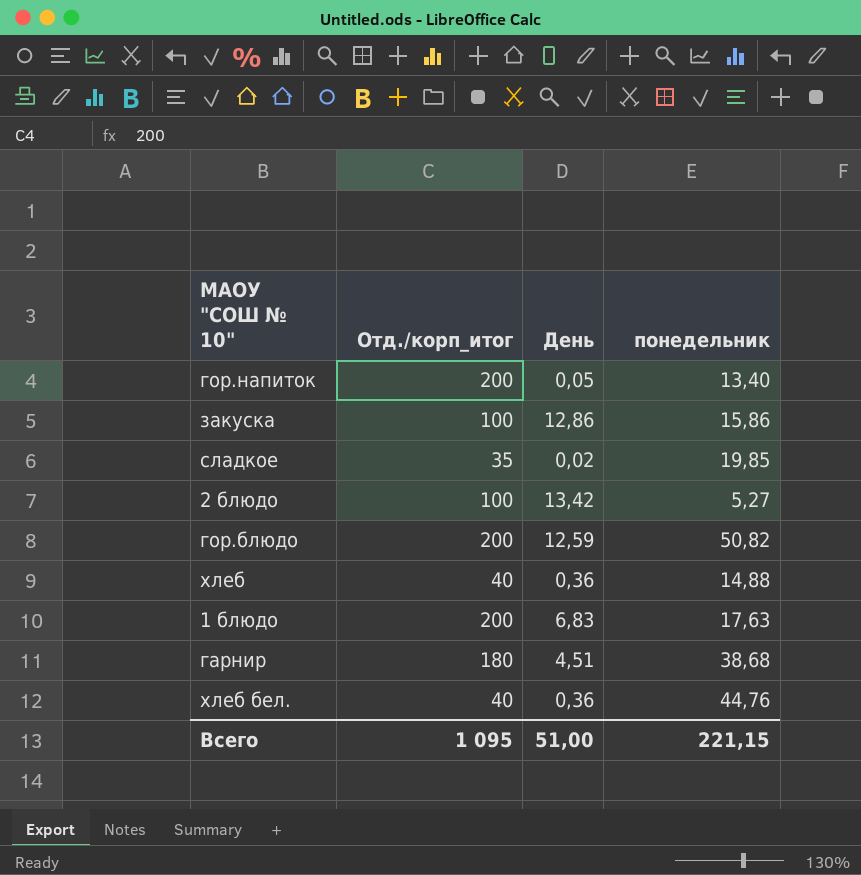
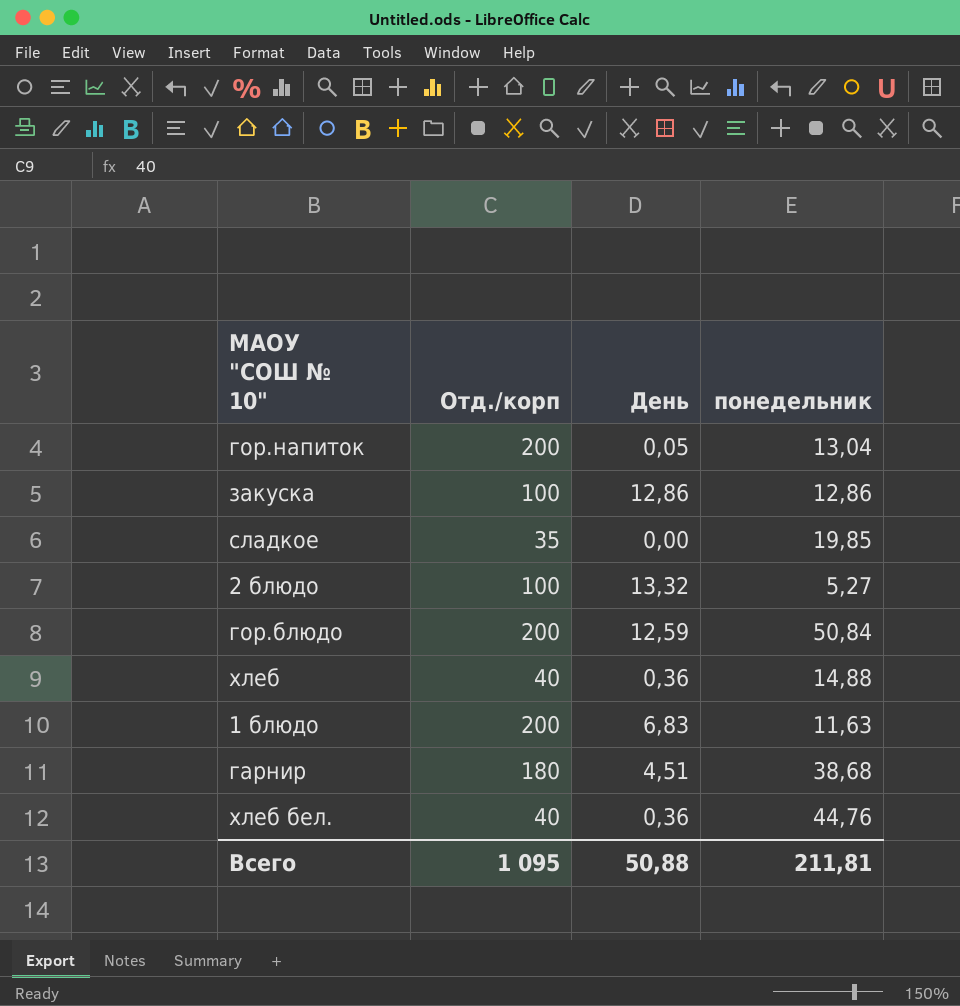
column name: Отд./корп_итог -> Отд./корп
гор.напиток | понедельник: 13,40 -> 13,04
закуска | понедельник: 15,86 -> 12,86
сладкое | День: 0,02 -> 0,00
2 блюдо | День: 13,42 -> 13,32
гор.блюдо | понедельник: 50,82 -> 50,84
1 блюдо | понедельник: 17,63 -> 11,63
Всего | День: 51,00 -> 50,88
Всего | понедельник: 221,15 -> 211,81

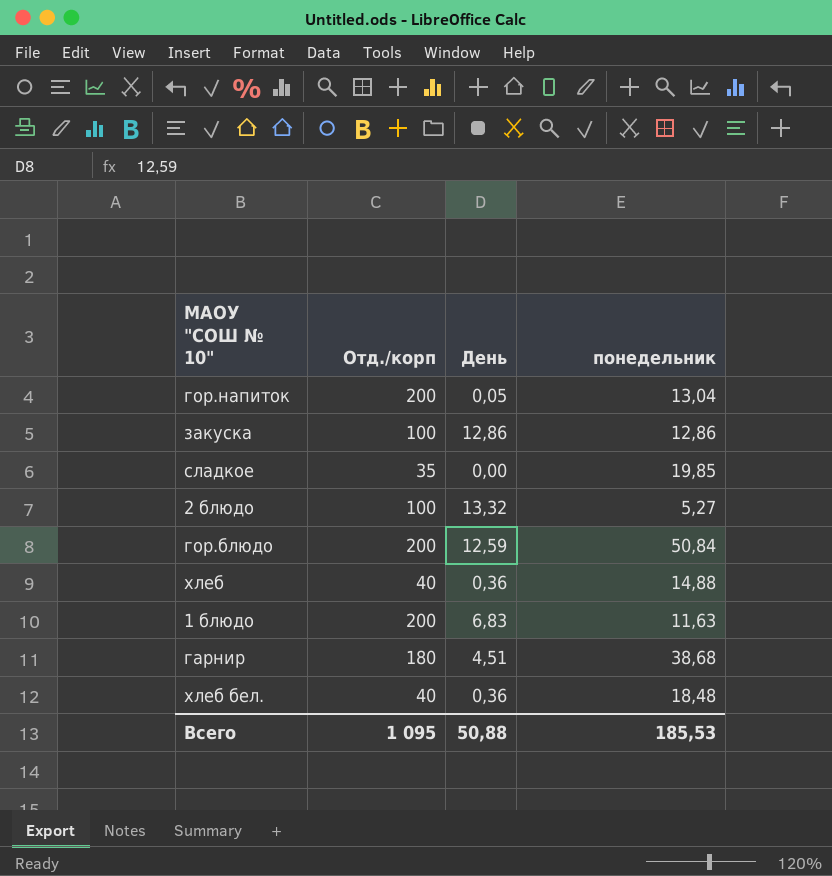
хлеб бел. | понедельник: 44,76 -> 18,48
Всего | понедельник: 211,81 -> 185,53

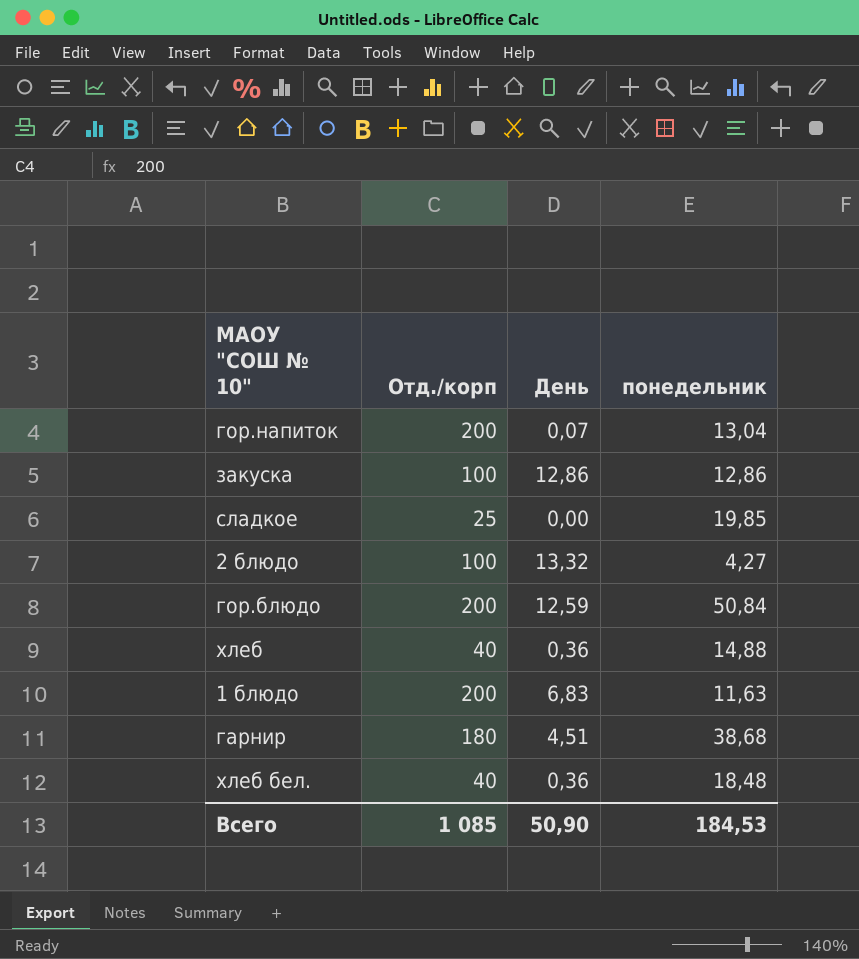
гор.напиток | День: 0,05 -> 0,07
сладкое | Отд./корп: 35 -> 25
2 блюдо | понедельник: 5,27 -> 4,27
Всего | Отд./корп: 1 095 -> 1 085
Всего | День: 50,88 -> 50,90
Всего | понедельник: 185,53 -> 184,53

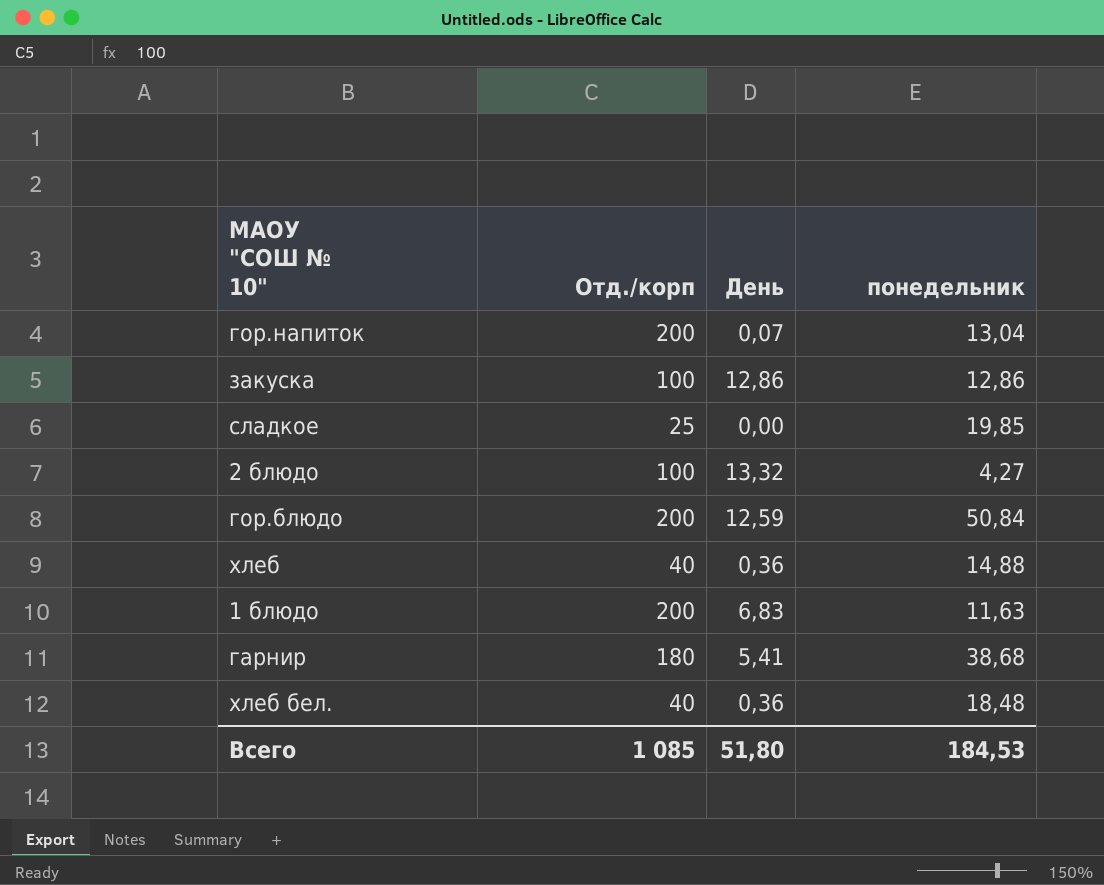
гарнир | День: 4,51 -> 5,41
Всего | День: 50,90 -> 51,80

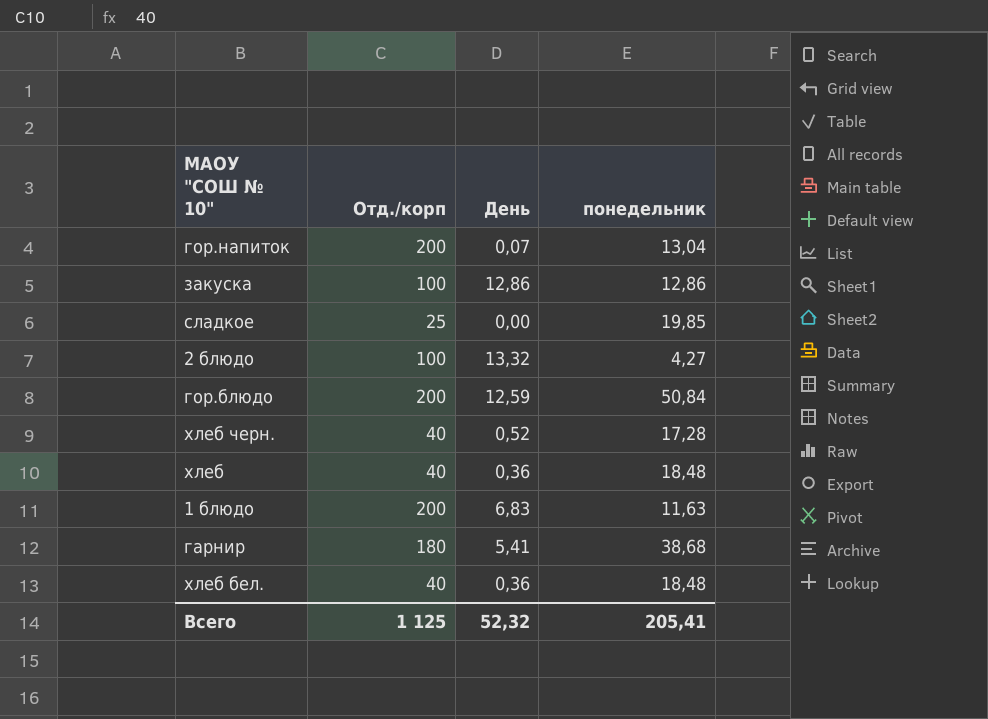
row хлеб черн.: none -> 40 | 0,52 | 17,28
хлеб | понедельник: 14,88 -> 18,48
Всего | Отд./корп: 1 085 -> 1 125
Всего | День: 51,80 -> 52,32
Всего | понедельник: 184,53 -> 205,41

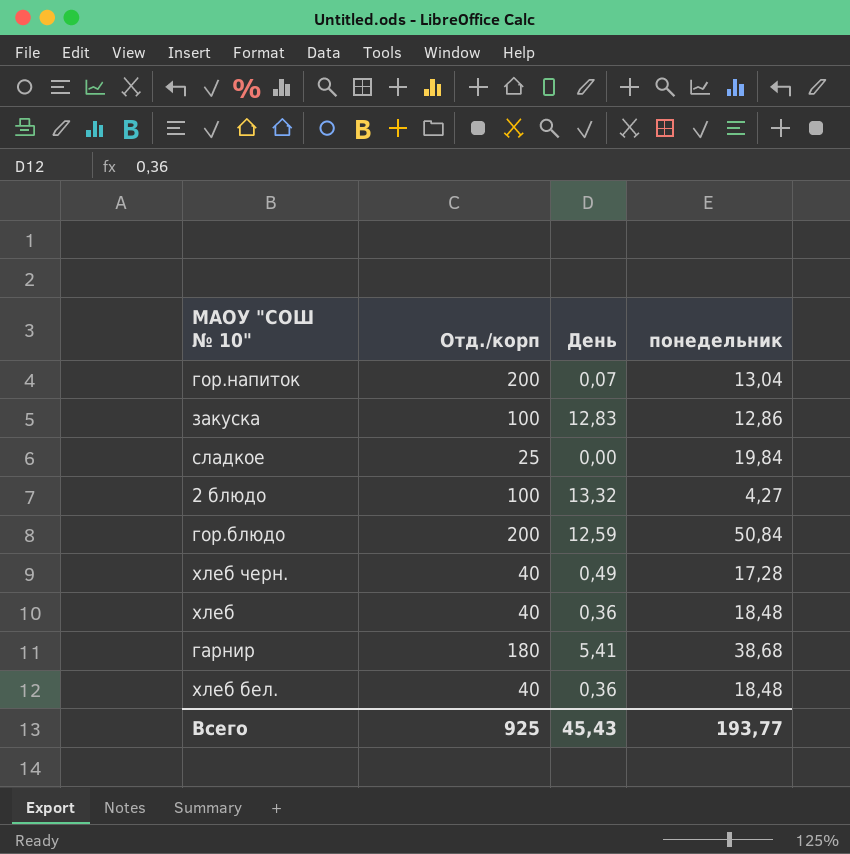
row 1 блюдо: 200 | 6,83 | 11,63 -> none
закуска | День: 12,86 -> 12,83
сладкое | понедельник: 19,85 -> 19,84
хлеб черн. | День: 0,52 -> 0,49
Всего | Отд./корп: 1 125 -> 925
Всего | День: 52,32 -> 45,43
Всего | понедельник: 205,41 -> 193,77

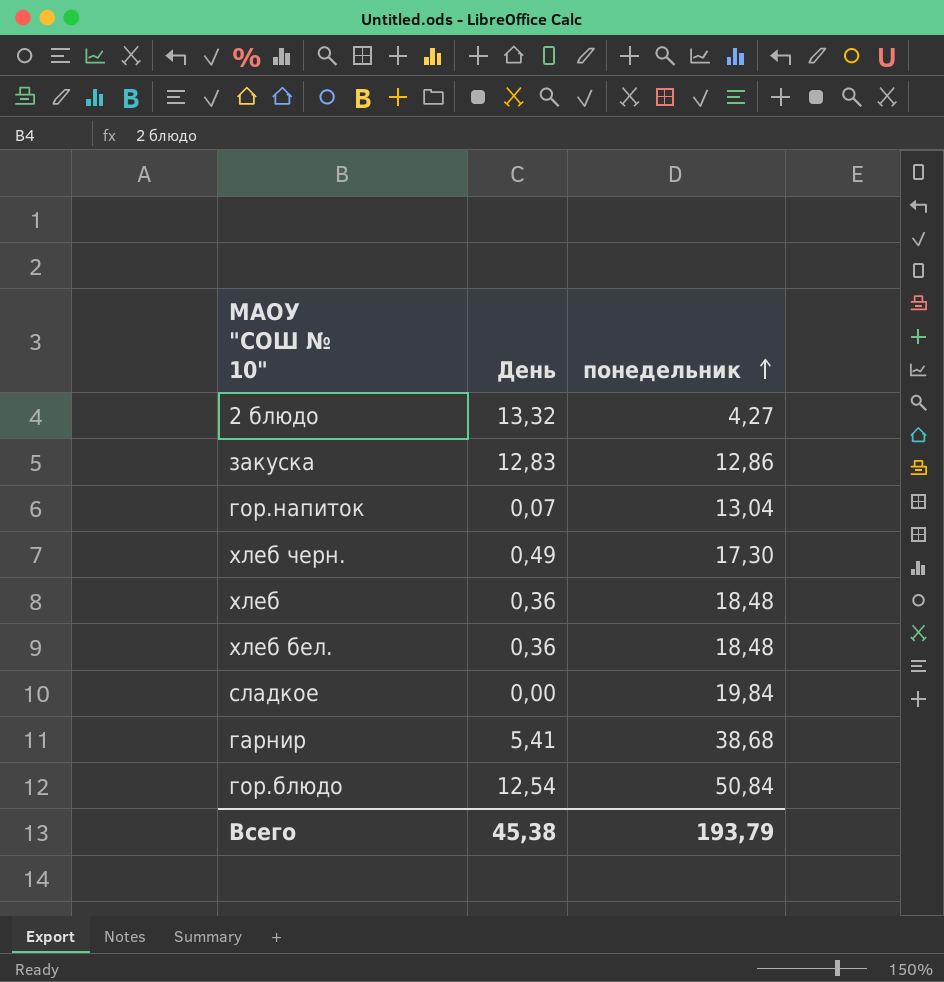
row order: none -> понедельник ascending
column Отд./корп | position: 2 -> none
хлеб черн. | понедельник: 17,28 -> 17,30
гор.блюдо | День: 12,59 -> 12,54
Всего | День: 45,43 -> 45,38
Всего | понедельник: 193,77 -> 193,79

